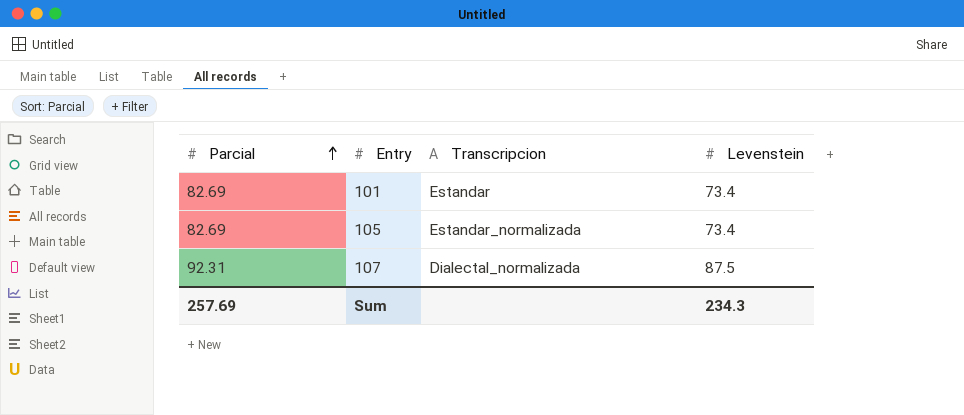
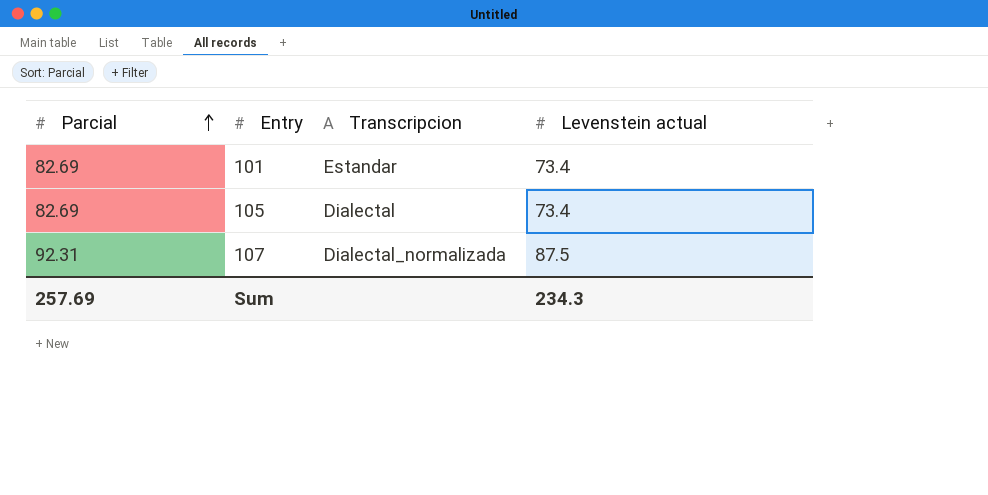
column name: Levenstein -> Levenstein actual
105 | Transcripcion: Estandar_normalizada -> Dialectal

